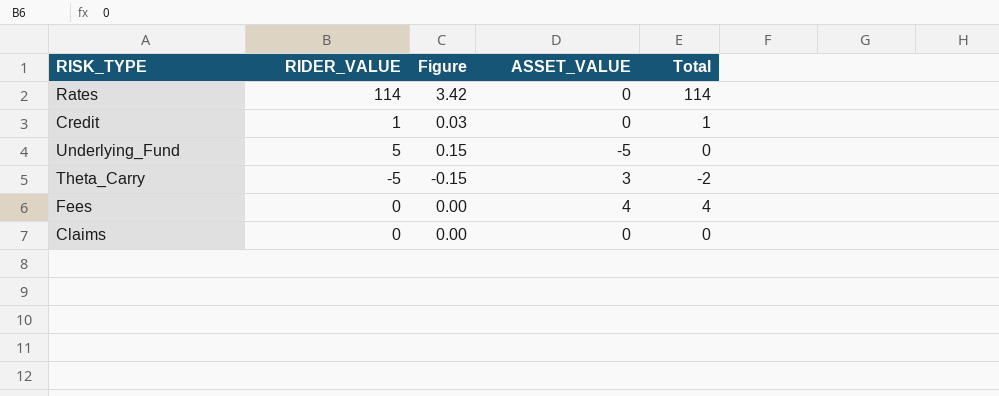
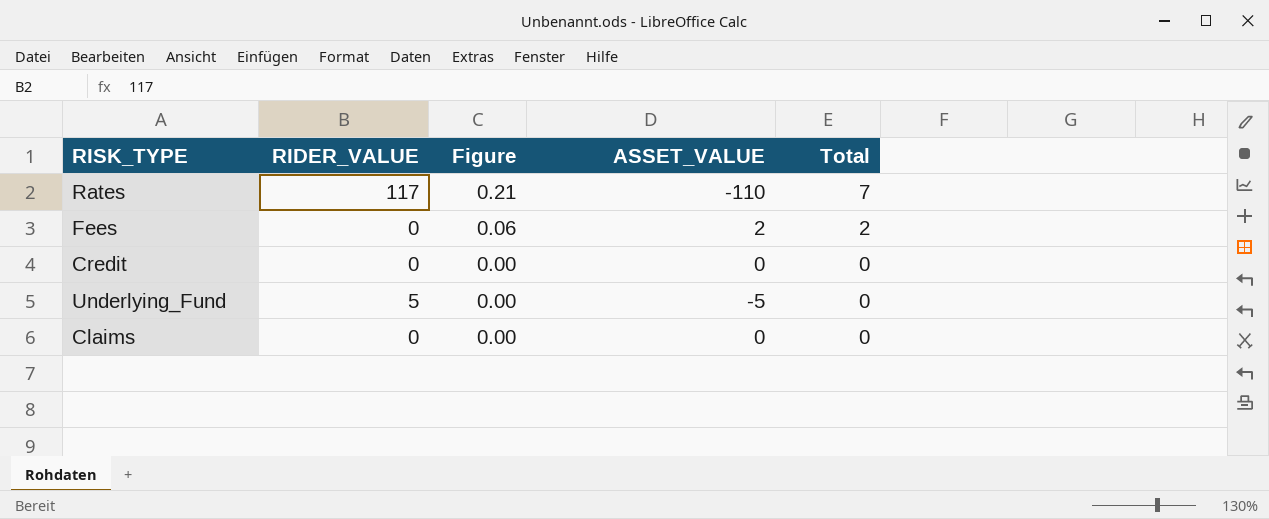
row order: none -> Figure descending
column Figure | formula: [RIDER_VALUE] * 0.03 -> [Total] * 0.03
row Theta_Carry: -5 | -0.15 | 3 | -2 -> none
Rates | RIDER_VALUE: 114 -> 117
Rates | ASSET_VALUE: 0 -> -110
Rates | Total: 114 -> 7
Fees | ASSET_VALUE: 4 -> 2
Fees | Total: 4 -> 2
Credit | RIDER_VALUE: 1 -> 0
Credit | Total: 1 -> 0

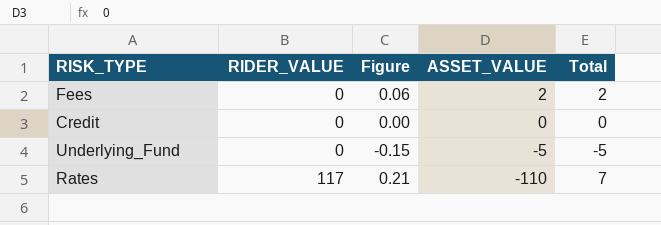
row order: Figure descending -> RIDER_VALUE ascending
row Claims: 0 | 0.00 | 0 | 0 -> none
Underlying_Fund | RIDER_VALUE: 5 -> 0
Underlying_Fund | Figure: 0.00 -> -0.15
Underlying_Fund | Total: 0 -> -5

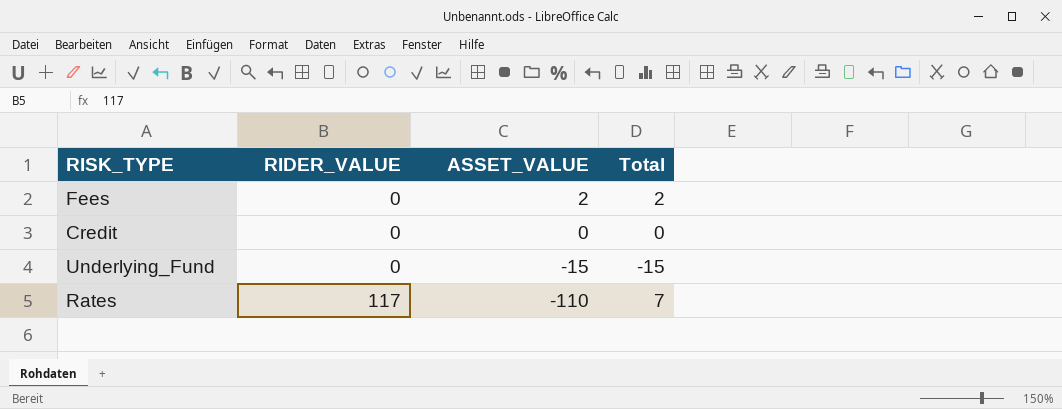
column Figure | formula: [Total] * 0.03 -> none
Underlying_Fund | ASSET_VALUE: -5 -> -15
Underlying_Fund | Total: -5 -> -15

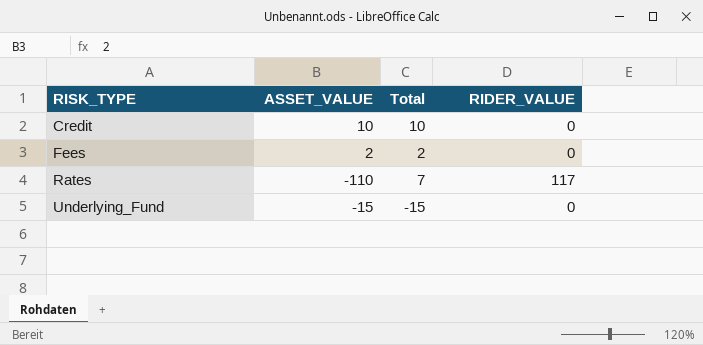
row order: RIDER_VALUE ascending -> RISK_TYPE ascending
column RIDER_VALUE | position: 2 -> 4
Credit | ASSET_VALUE: 0 -> 10
Credit | Total: 0 -> 10

